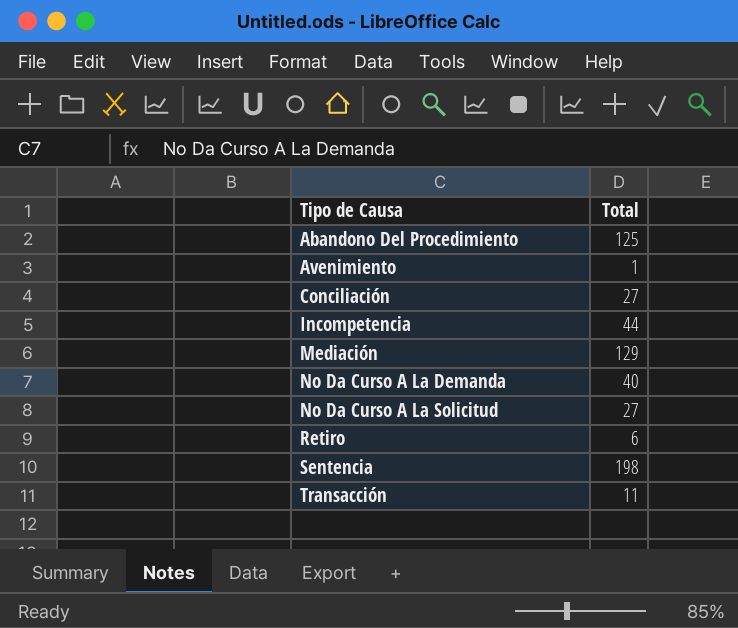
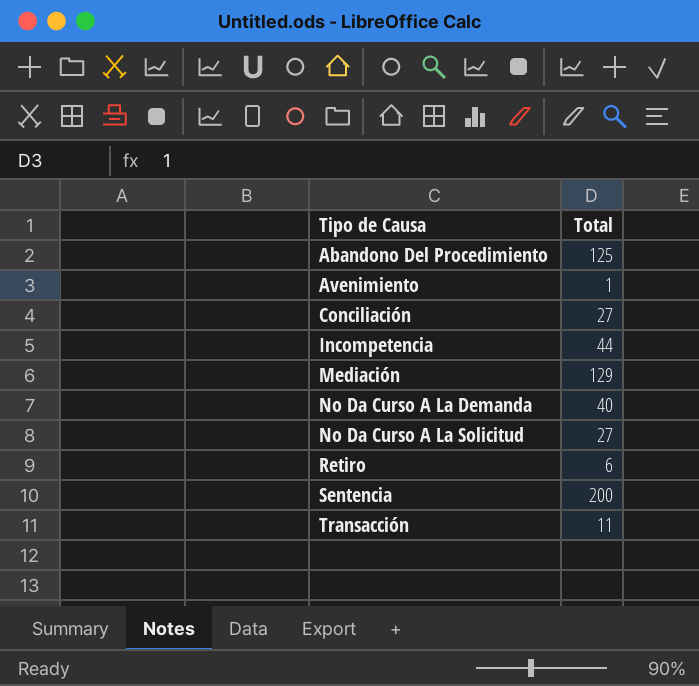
Sentencia | Total: 198 -> 200

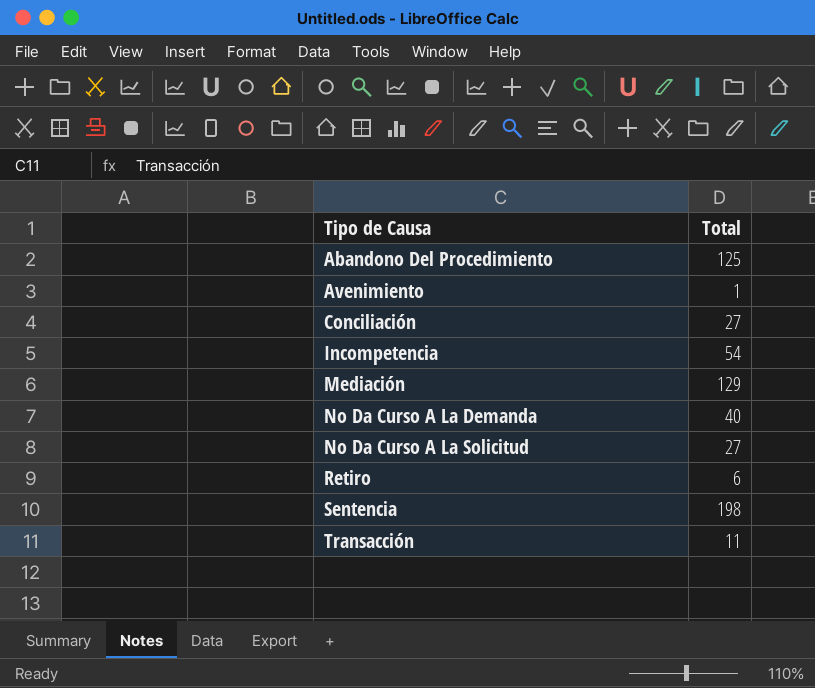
Incompetencia | Total: 44 -> 54
Sentencia | Total: 200 -> 198

